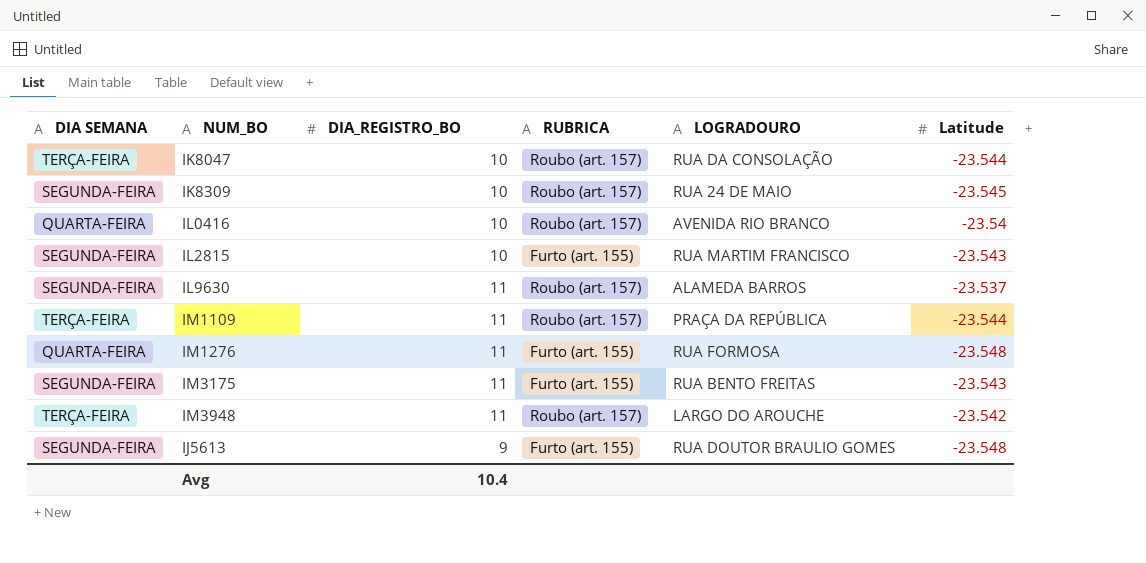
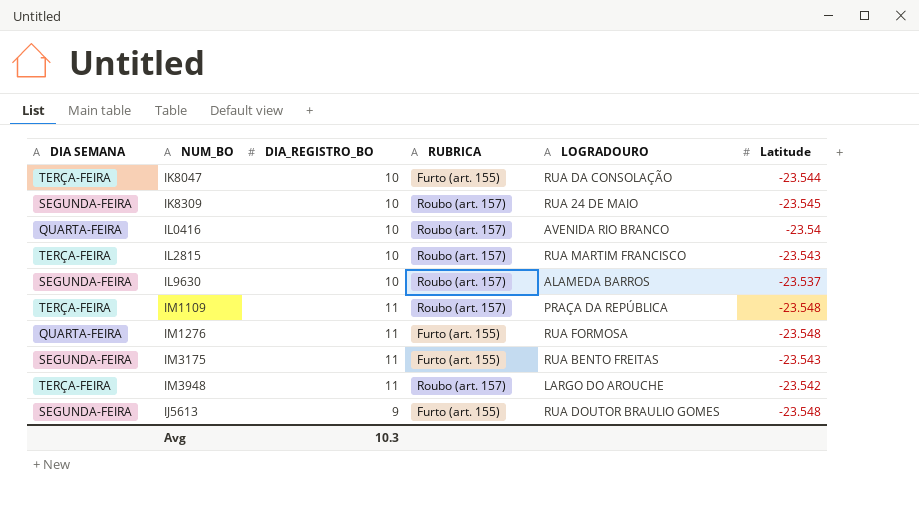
IK8047 | RUBRICA: Roubo (art. 157) -> Furto (art. 155)
IL2815 | DIA SEMANA: SEGUNDA-FEIRA -> TERÇA-FEIRA
IL2815 | RUBRICA: Furto (art. 155) -> Roubo (art. 157)
IL9630 | DIA_REGISTRO_BO: 11 -> 10
IM1109 | Latitude: -23.544 -> -23.548
Avg | DIA_REGISTRO_BO: 10.4 -> 10.3

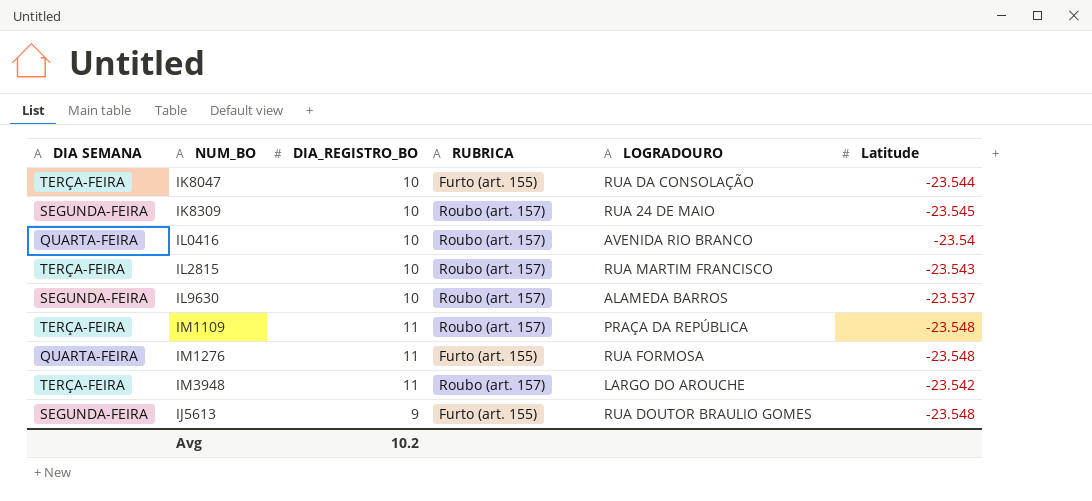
row IM3175: SEGUNDA-FEIRA | 11 | Furto (art. 155) | RUA BENTO FREITAS | -23.543 -> none
Avg | DIA_REGISTRO_BO: 10.3 -> 10.2

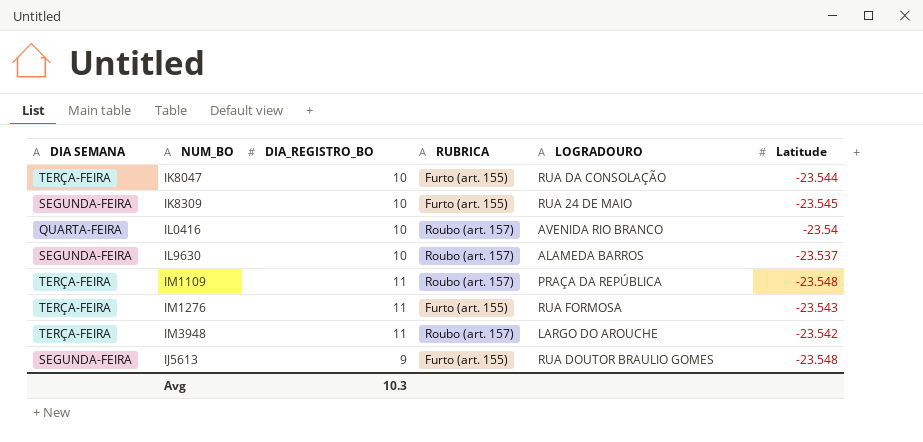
row IL2815: TERÇA-FEIRA | 10 | Roubo (art. 157) | RUA MARTIM FRANCISCO | -23.543 -> none
IK8309 | RUBRICA: Roubo (art. 157) -> Furto (art. 155)
IM1276 | DIA SEMANA: QUARTA-FEIRA -> TERÇA-FEIRA
IM1276 | Latitude: -23.548 -> -23.543
Avg | DIA_REGISTRO_BO: 10.2 -> 10.3

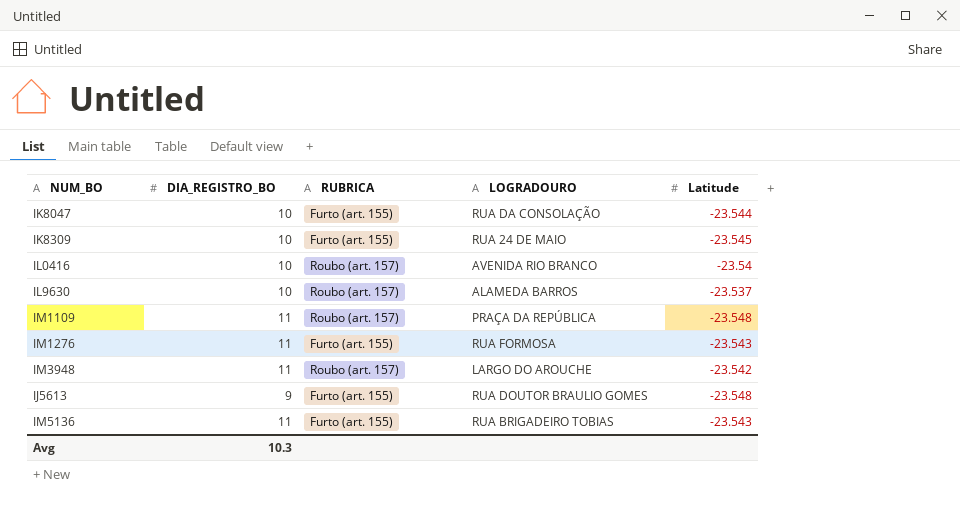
column DIA SEMANA | position: 1 -> none
row IM5136: none -> 11 | Furto (art. 155) | RUA BRIGADEIRO TOBIAS | -23.543

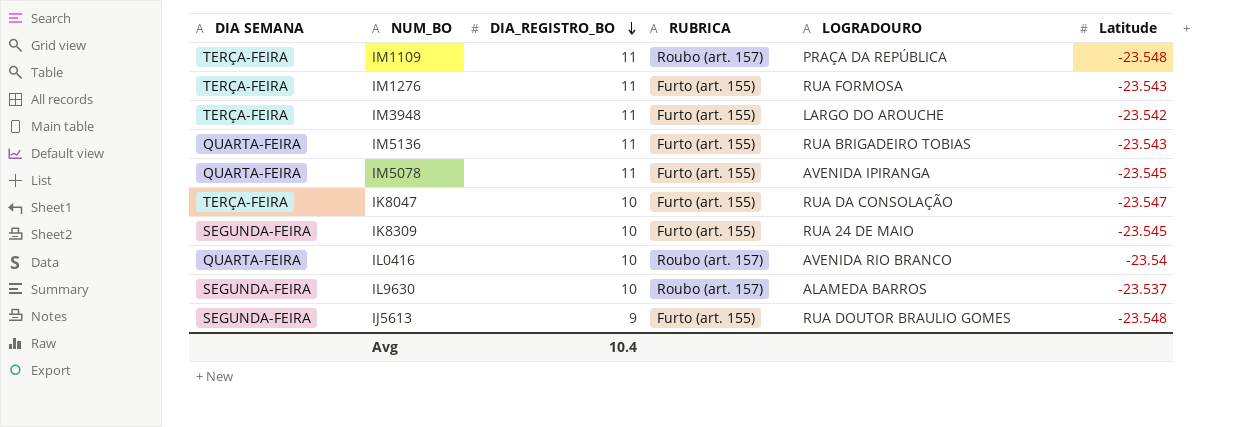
row order: none -> DIA_REGISTRO_BO descending
column DIA SEMANA | position: none -> 1
IM3948 | RUBRICA: Roubo (art. 157) -> Furto (art. 155)
row IM5078: none -> QUARTA-FEIRA | 11 | Furto (art. 155) | AVENIDA IPIRANGA | -23.545
IK8047 | Latitude: -23.544 -> -23.547
Avg | DIA_REGISTRO_BO: 10.3 -> 10.4

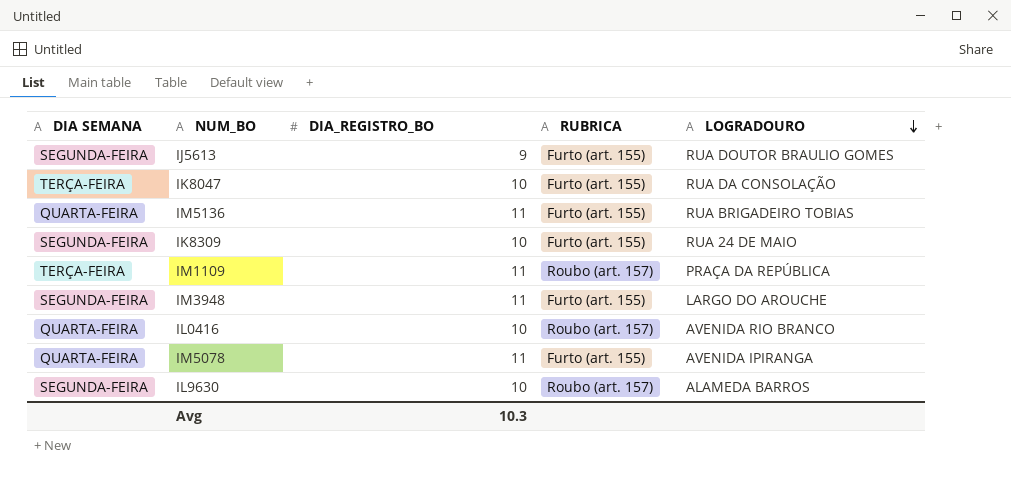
row order: DIA_REGISTRO_BO descending -> LOGRADOURO descending
column Latitude | position: 6 -> none
row IM1276: TERÇA-FEIRA | 11 | Furto (art. 155) | RUA FORMOSA | -23.543 -> none
IM3948 | DIA SEMANA: TERÇA-FEIRA -> SEGUNDA-FEIRA
Avg | DIA_REGISTRO_BO: 10.4 -> 10.3

